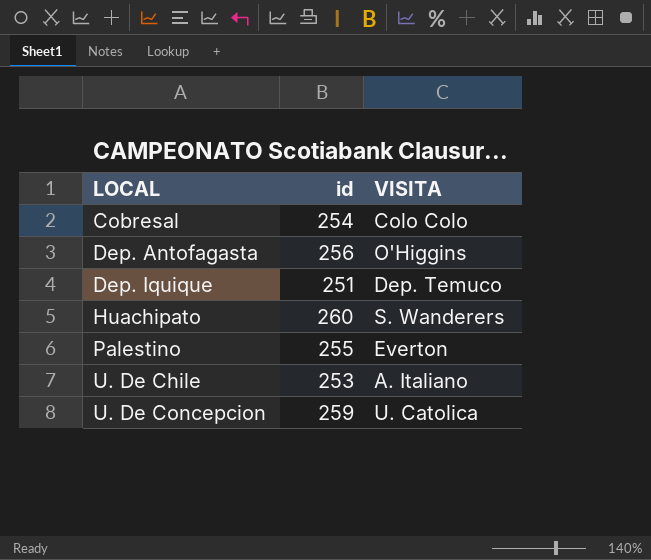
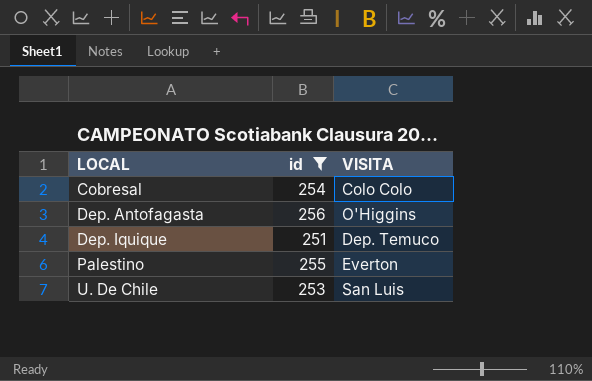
filter: none -> id <= 256
U. De Chile | VISITA: A. Italiano -> San Luis

